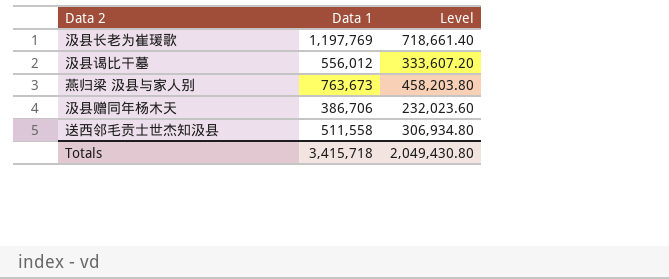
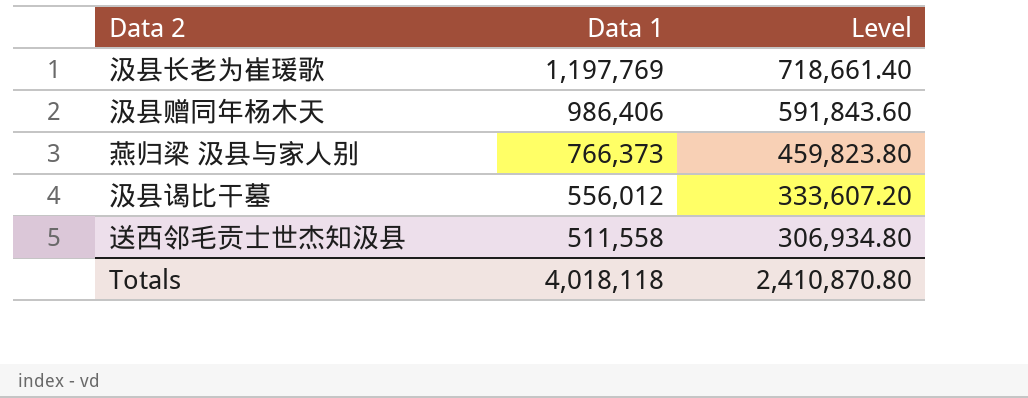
row order: none -> Data 1 descending
汲县赠同年杨木天 | Data 1: 386,706 -> 986,406
汲县赠同年杨木天 | Level: 232,023.60 -> 591,843.60
燕归梁 汲县与家人别 | Data 1: 763,673 -> 766,373
燕归梁 汲县与家人别 | Level: 458,203.80 -> 459,823.80
Totals | Data 1: 3,415,718 -> 4,018,118
Totals | Level: 2,049,430.80 -> 2,410,870.80

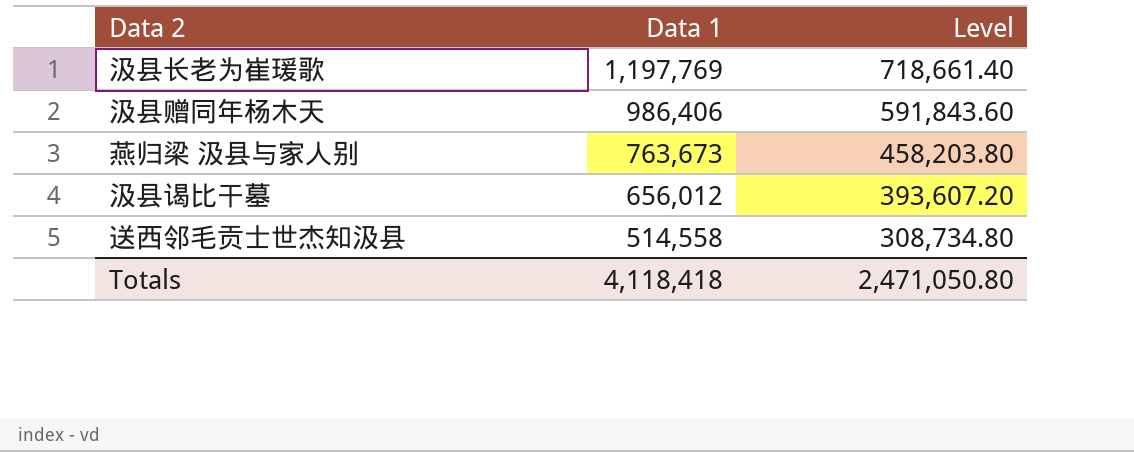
燕归梁 汲县与家人别 | Data 1: 766,373 -> 763,673
燕归梁 汲县与家人别 | Level: 459,823.80 -> 458,203.80
汲县谒比干墓 | Data 1: 556,012 -> 656,012
汲县谒比干墓 | Level: 333,607.20 -> 393,607.20
送西邻毛贡士世杰知汲县 | Data 1: 511,558 -> 514,558
送西邻毛贡士世杰知汲县 | Level: 306,934.80 -> 308,734.80
Totals | Data 1: 4,018,118 -> 4,118,418
Totals | Level: 2,410,870.80 -> 2,471,050.80

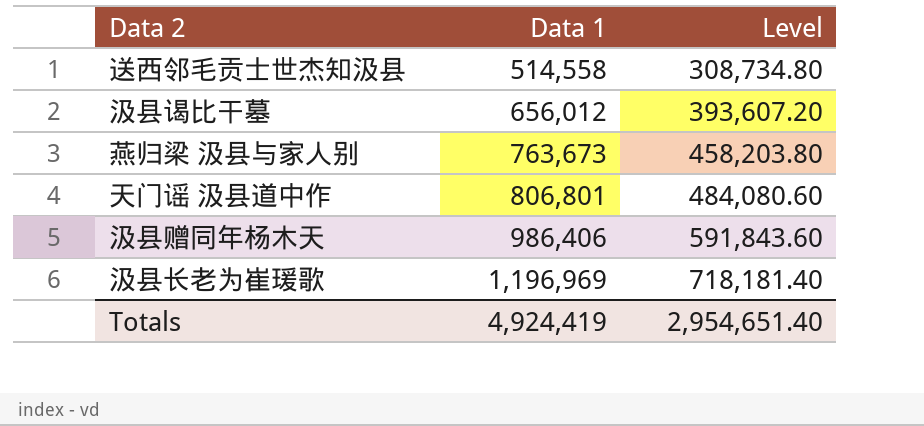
row order: Data 1 descending -> Data 1 ascending
row 天门谣 汲县道中作: none -> 806,801 | 484,080.60
汲县长老为崔瑗歌 | Data 1: 1,197,769 -> 1,196,969
汲县长老为崔瑗歌 | Level: 718,661.40 -> 718,181.40
Totals | Data 1: 4,118,418 -> 4,924,419
Totals | Level: 2,471,050.80 -> 2,954,651.40

